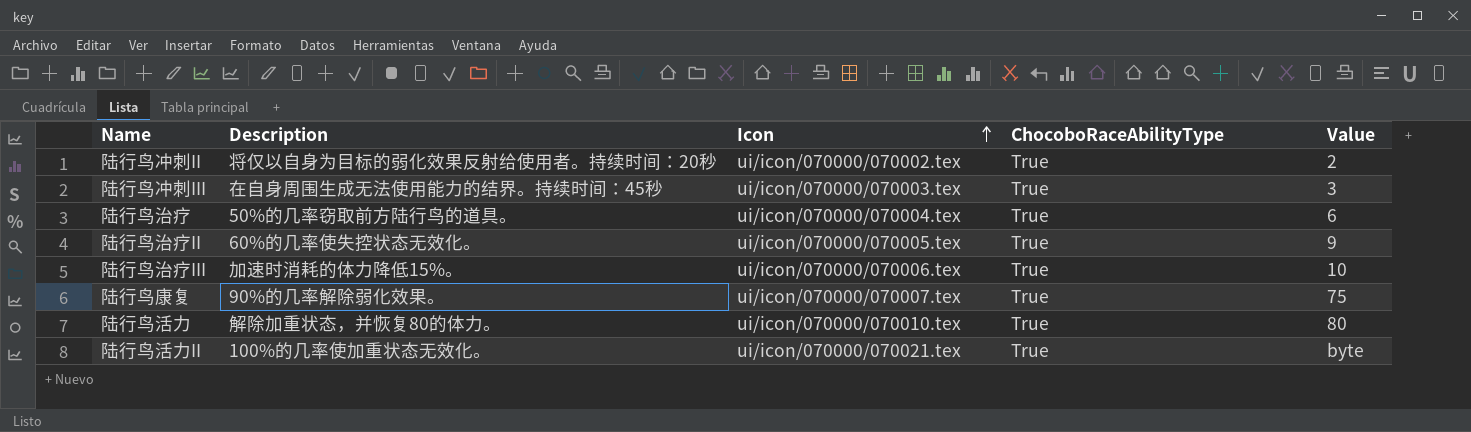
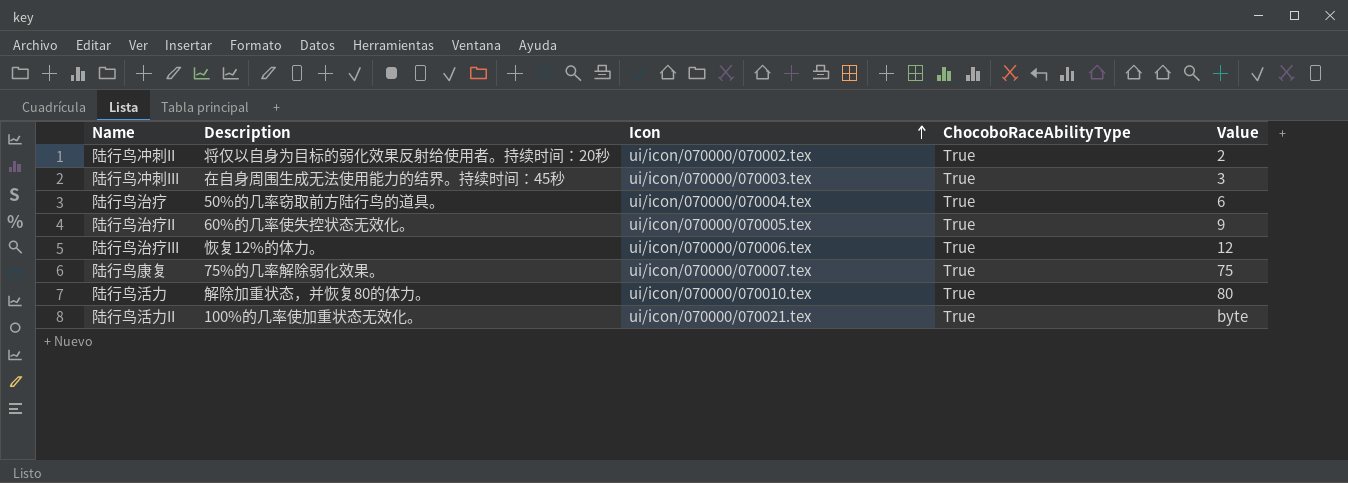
陆行鸟治疗III | Description: 加速时消耗的体力降低15%。 -> 恢复12%的体力。
陆行鸟治疗III | Value: 10 -> 12
陆行鸟康复 | Description: 90%的几率解除弱化效果。 -> 75%的几率解除弱化效果。

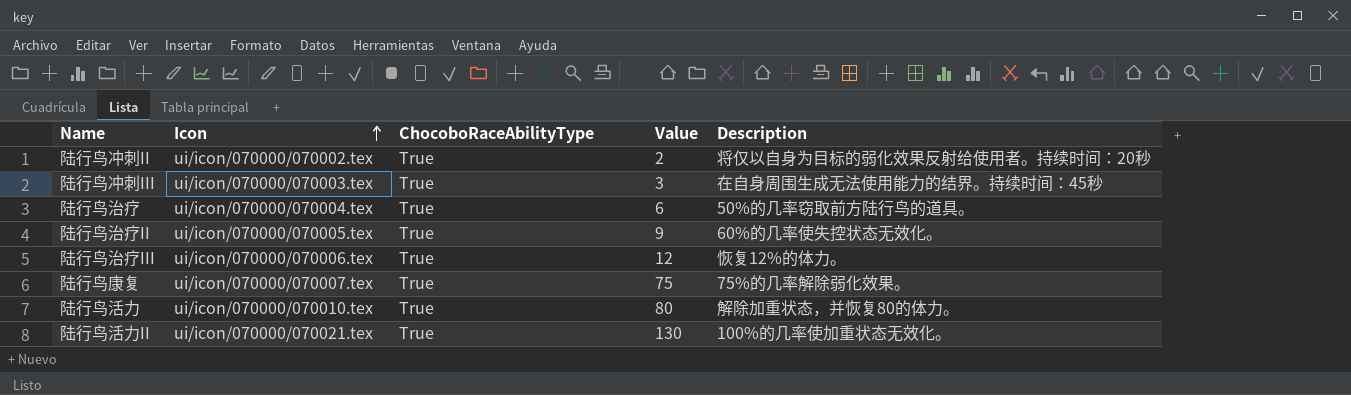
column Description | position: 2 -> 5
陆行鸟活力II | Value: byte -> 130

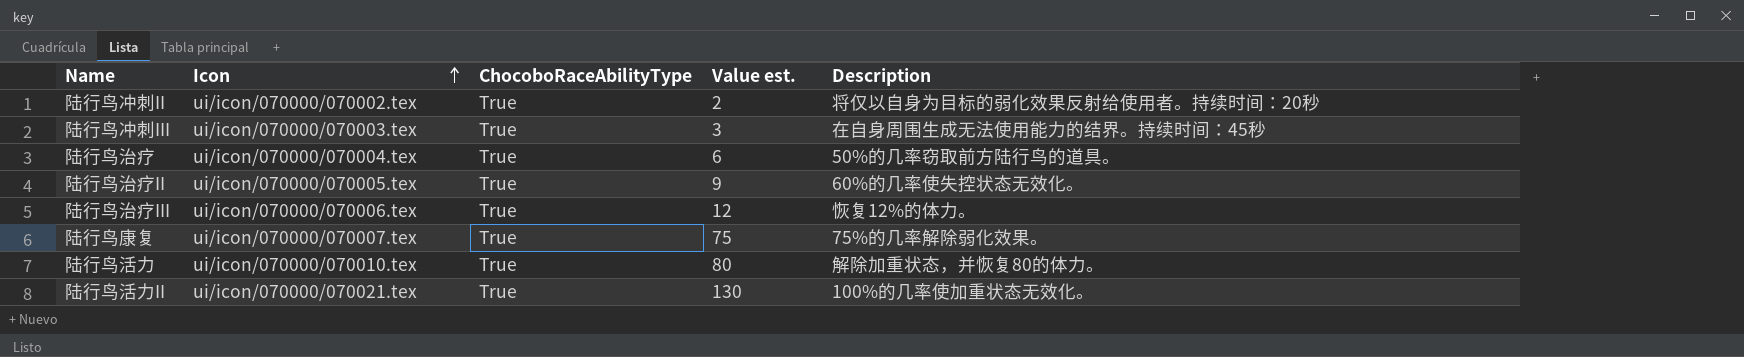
column name: Value -> Value est.

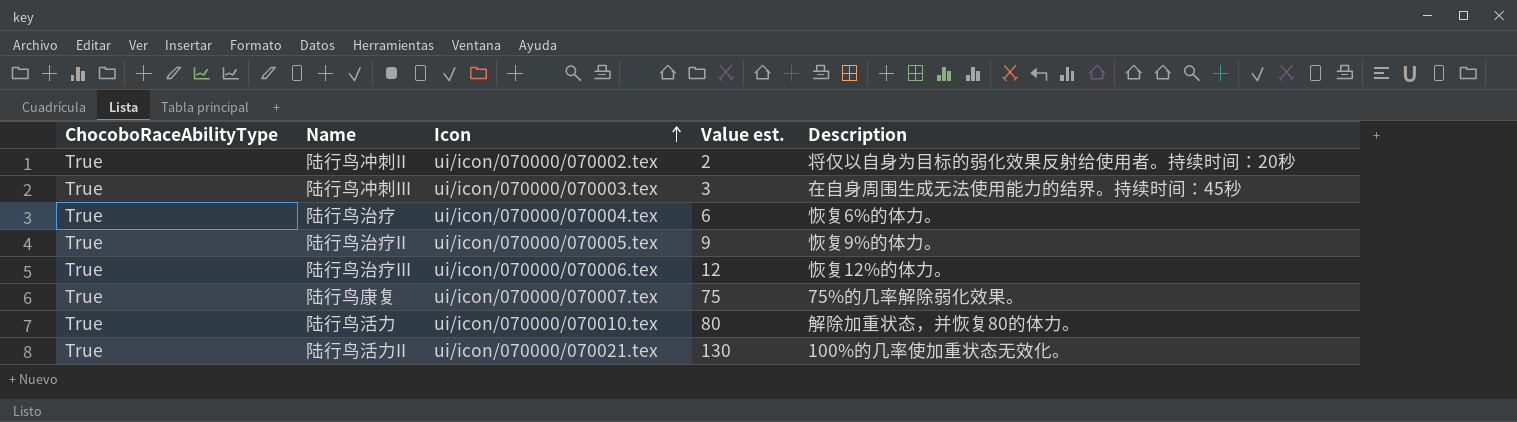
column ChocoboRaceAbilityType | position: 3 -> 1
陆行鸟治疗 | Description: 50%的几率窃取前方陆行鸟的道具。 -> 恢复6%的体力。
陆行鸟治疗II | Description: 60%的几率使失控状态无效化。 -> 恢复9%的体力。

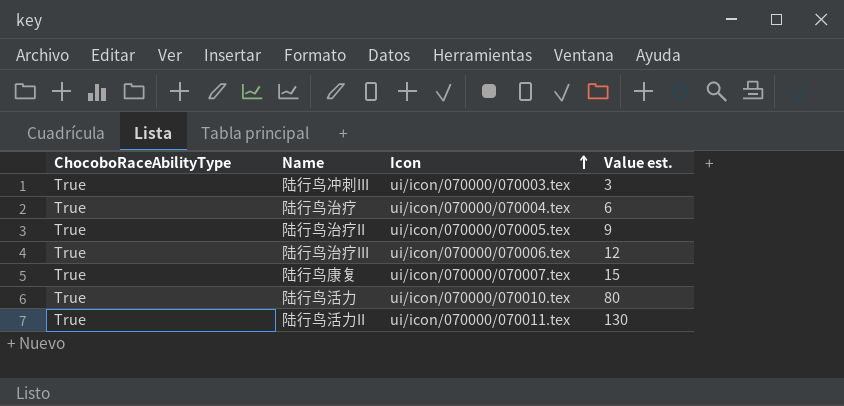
column Description | position: 5 -> none
row 陆行鸟冲刺II: True | ui/icon/070000/070002.tex | 2 | 将仅以自身为目标的弱化效果反射给使用者。持续时间：20秒 -> none
陆行鸟康复 | Value est.: 75 -> 15
陆行鸟活力II | Icon: ui/icon/070000/070021.tex -> ui/icon/070000/070011.tex

